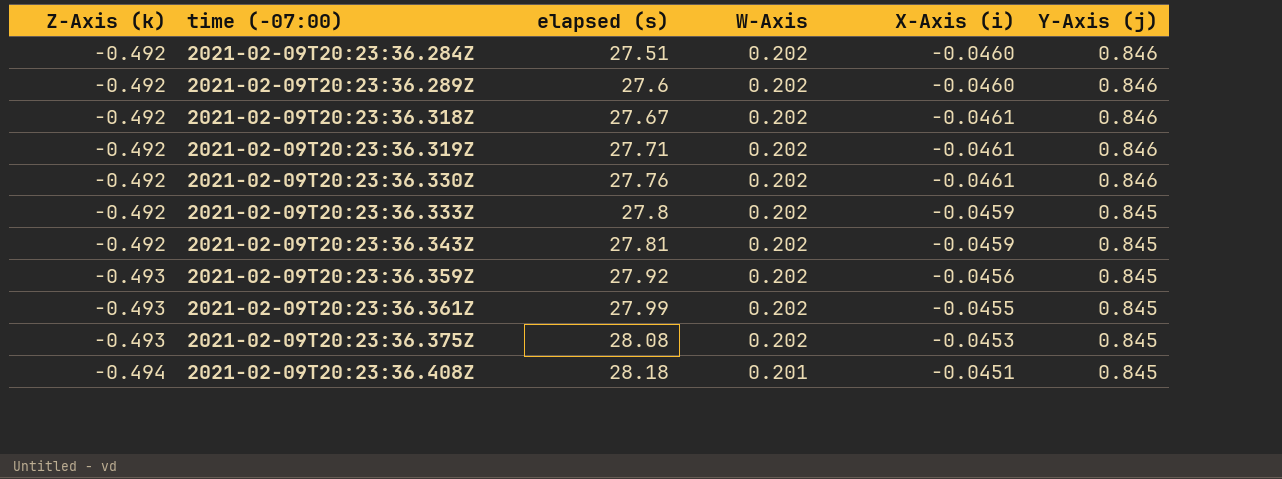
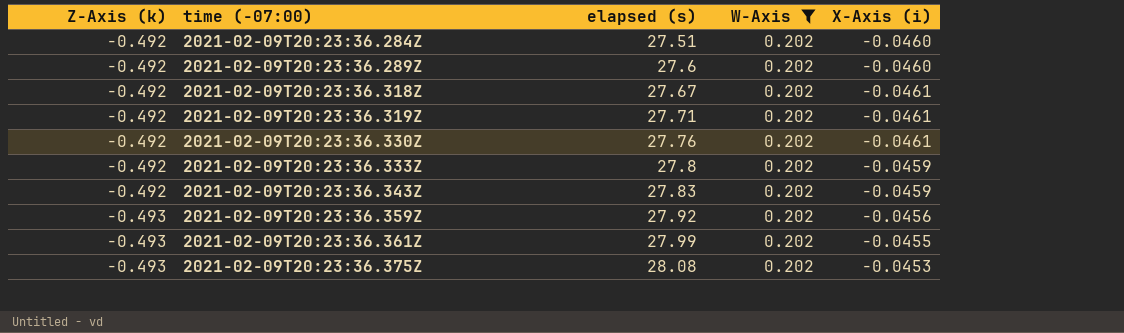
filter: none -> W-Axis = 0.202
column Y-Axis (j) | position: 6 -> none
2021-02-09T20:23:36.343Z | elapsed (s): 27.81 -> 27.83

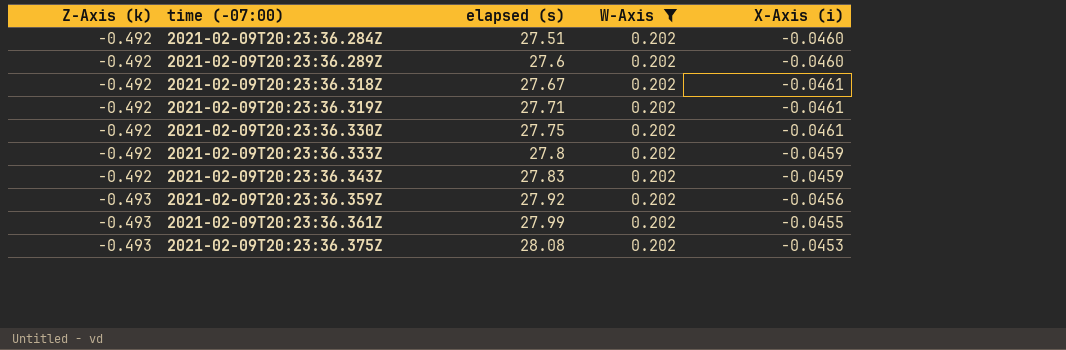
2021-02-09T20:23:36.330Z | elapsed (s): 27.76 -> 27.75

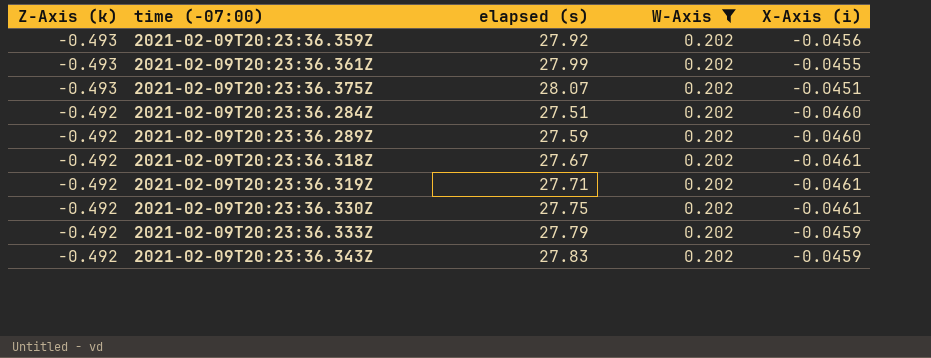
row order: Z-Axis (k) descending -> Z-Axis (k) ascending
2021-02-09T20:23:36.375Z | elapsed (s): 28.08 -> 28.07
2021-02-09T20:23:36.375Z | X-Axis (i): -0.0453 -> -0.0451
2021-02-09T20:23:36.289Z | elapsed (s): 27.6 -> 27.59
2021-02-09T20:23:36.333Z | elapsed (s): 27.8 -> 27.79

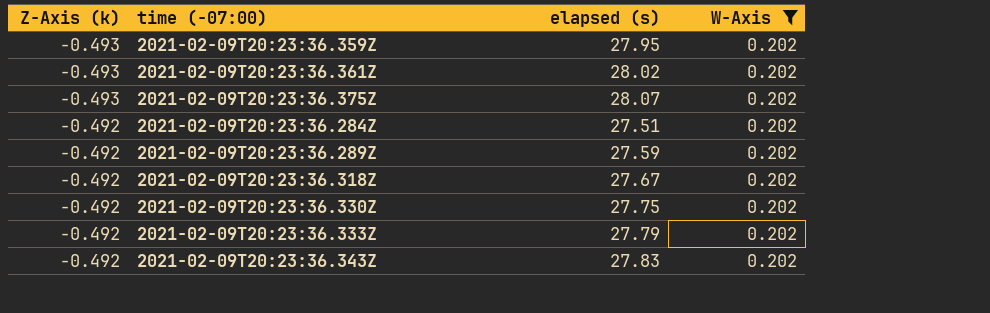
column X-Axis (i) | position: 5 -> none
row 2021-02-09T20:23:36.319Z: -0.492 | 27.71 | 0.202 | -0.0461 -> none
2021-02-09T20:23:36.359Z | elapsed (s): 27.92 -> 27.95
2021-02-09T20:23:36.361Z | elapsed (s): 27.99 -> 28.02

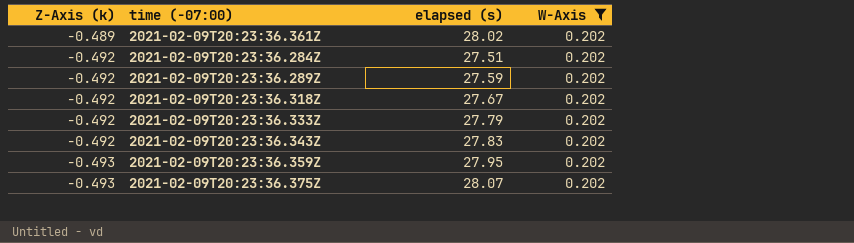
row order: Z-Axis (k) ascending -> Z-Axis (k) descending
row 2021-02-09T20:23:36.330Z: -0.492 | 27.75 | 0.202 -> none
2021-02-09T20:23:36.361Z | Z-Axis (k): -0.493 -> -0.489

